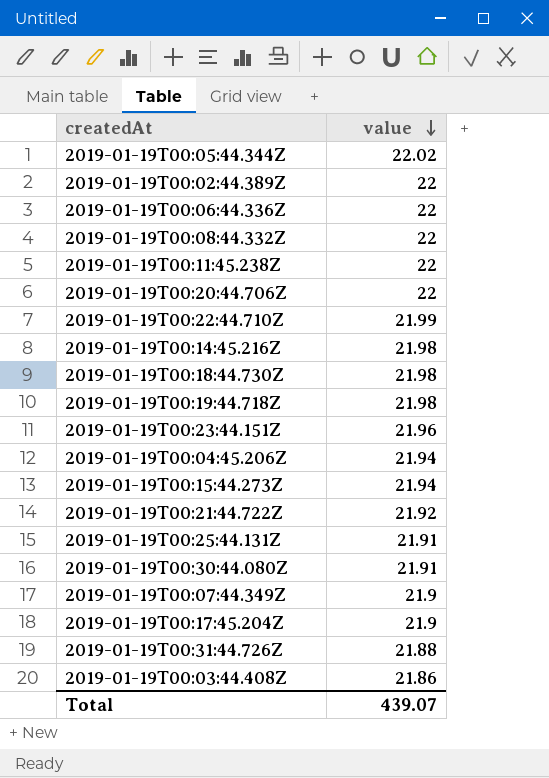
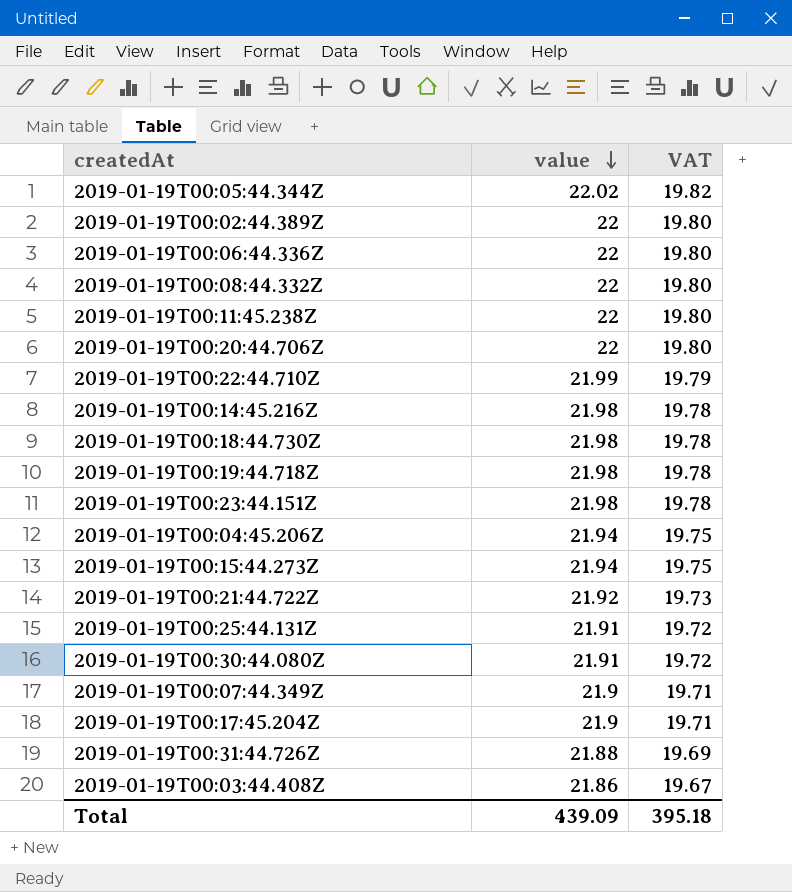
column VAT | formula: none -> [value] * 0.9
2019-01-19T00:23:44.151Z | value: 21.96 -> 21.98
Total | value: 439.07 -> 439.09

